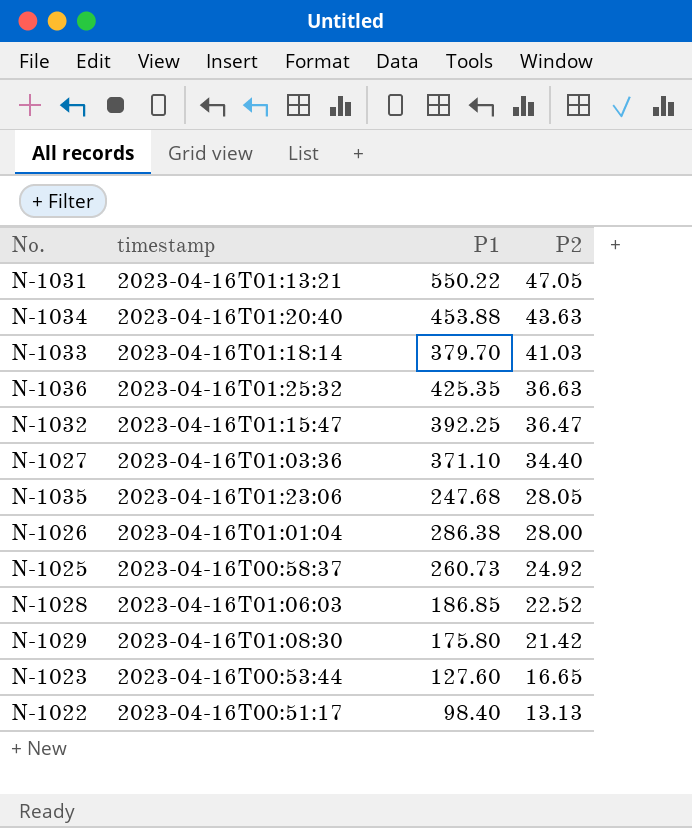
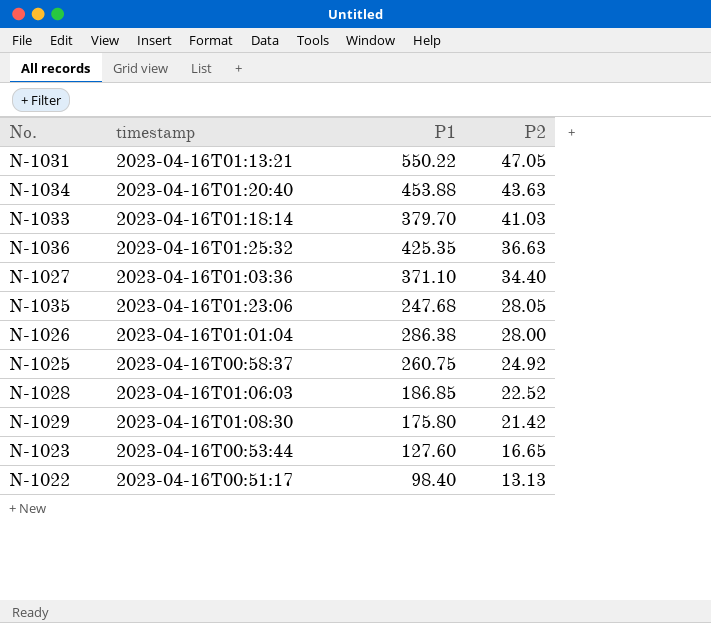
row N-1032: 2023-04-16T01:15:47 | 392.25 | 36.47 -> none
N-1025 | P1: 260.73 -> 260.75

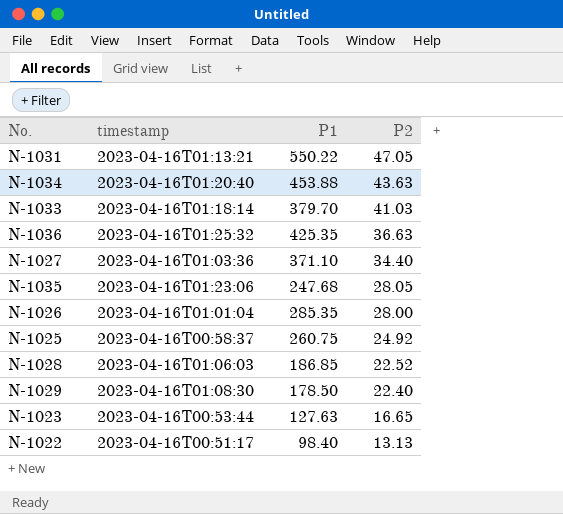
N-1026 | P1: 286.38 -> 285.35
N-1029 | P1: 175.80 -> 178.50
N-1029 | P2: 21.42 -> 22.40
N-1023 | P1: 127.60 -> 127.63

